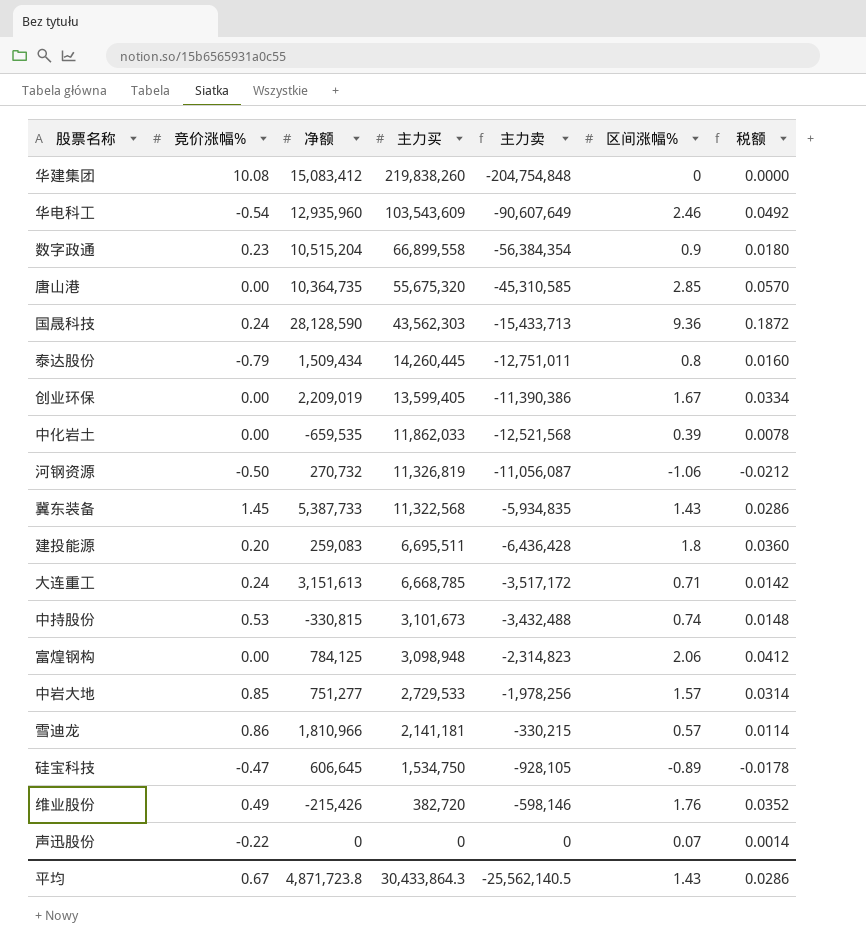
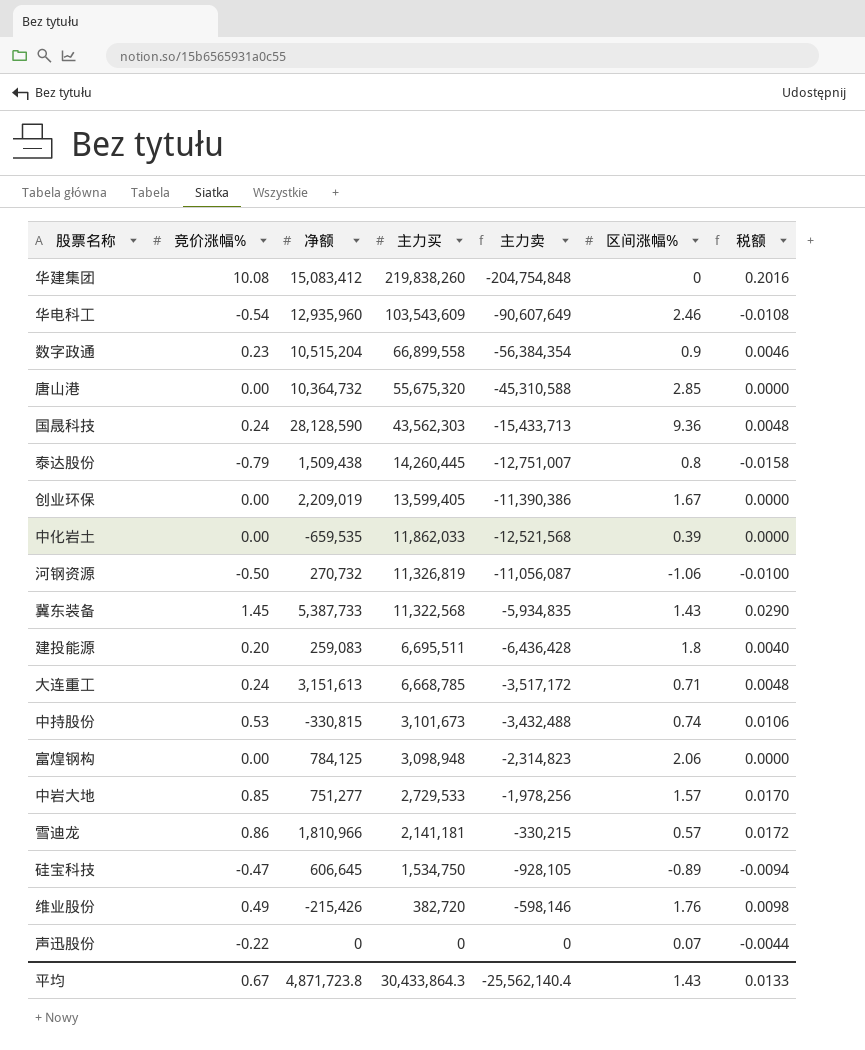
column 税额 | formula: [区间涨幅%] * 0.02 -> [竞价涨幅%] * 0.02
唐山港 | 净额: 10,364,735 -> 10,364,732
唐山港 | 主力卖: -45,310,585 -> -45,310,588
泰达股份 | 净额: 1,509,434 -> 1,509,438
泰达股份 | 主力卖: -12,751,011 -> -12,751,007
平均 | 主力卖: -25,562,140.5 -> -25,562,140.4
平均 | 税额: 0.0286 -> 0.0133

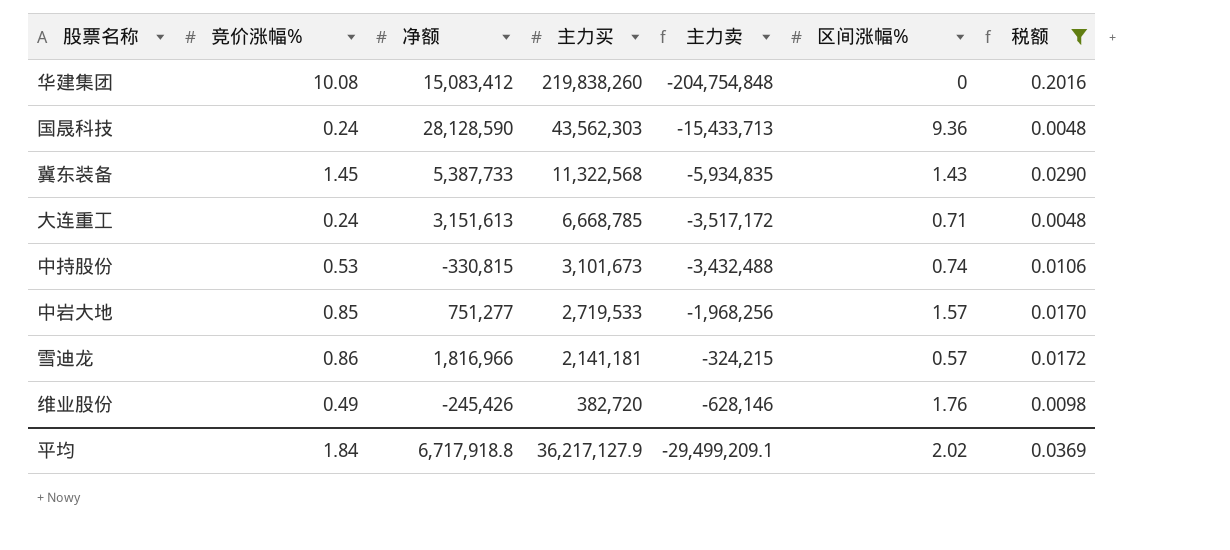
filter: none -> 税额 >= 0.0048
中岩大地 | 主力买: 2,729,533 -> 2,719,533
中岩大地 | 主力卖: -1,978,256 -> -1,968,256
雪迪龙 | 净额: 1,810,966 -> 1,816,966
雪迪龙 | 主力卖: -330,215 -> -324,215
维业股份 | 净额: -215,426 -> -245,426
维业股份 | 主力卖: -598,146 -> -628,146
平均 | 竞价涨幅%: 0.67 -> 1.84
平均 | 净额: 4,871,723.8 -> 6,717,918.8
平均 | 主力买: 30,433,864.3 -> 36,217,127.9
平均 | 主力卖: -25,562,140.4 -> -29,499,209.1
平均 | 区间涨幅%: 1.43 -> 2.02
平均 | 税额: 0.0133 -> 0.0369

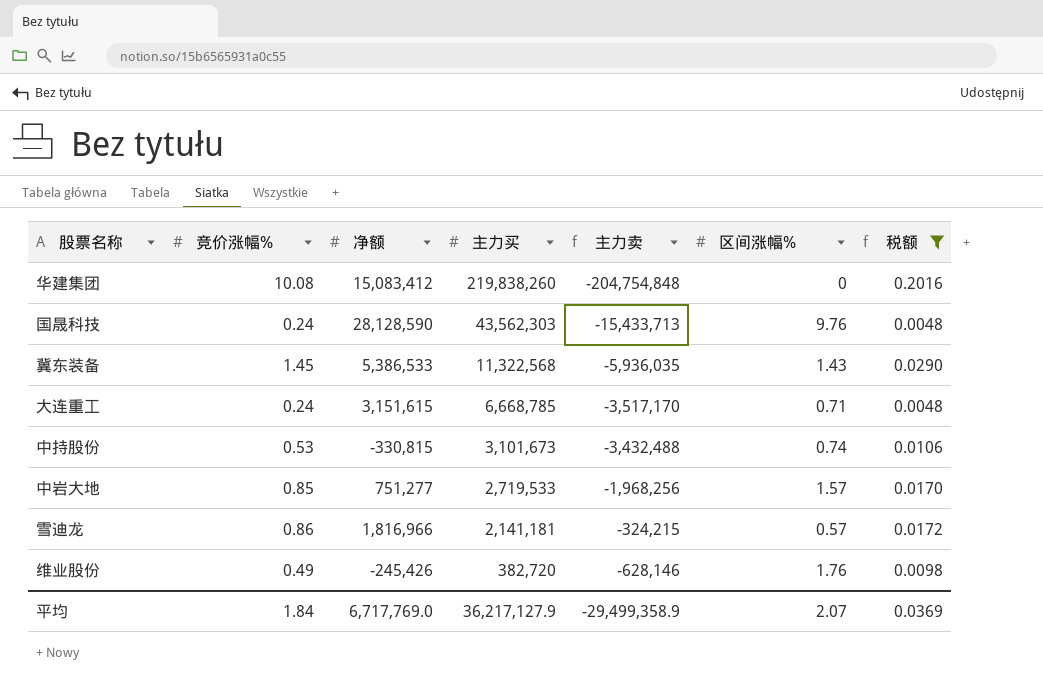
国晟科技 | 区间涨幅%: 9.36 -> 9.76
冀东装备 | 净额: 5,387,733 -> 5,386,533
冀东装备 | 主力卖: -5,934,835 -> -5,936,035
大连重工 | 净额: 3,151,613 -> 3,151,615
大连重工 | 主力卖: -3,517,172 -> -3,517,170
平均 | 净额: 6,717,918.8 -> 6,717,769.0
平均 | 主力卖: -29,499,209.1 -> -29,499,358.9
平均 | 区间涨幅%: 2.02 -> 2.07

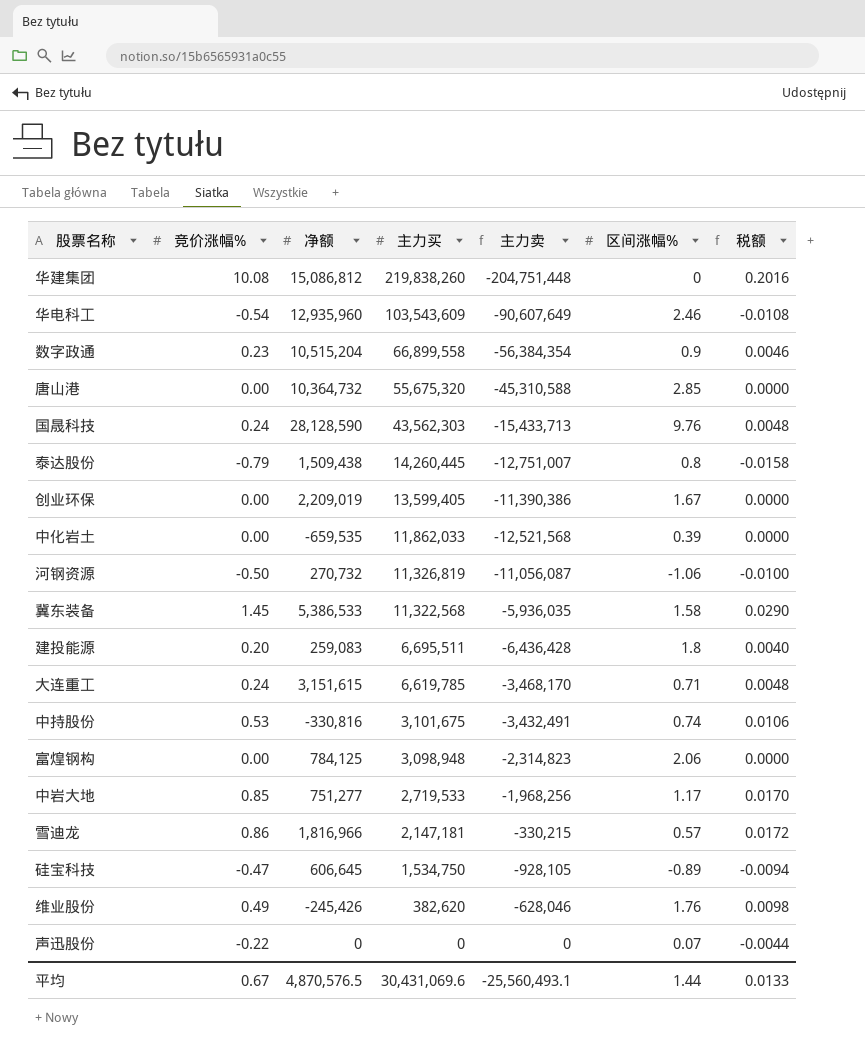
filter: 税额 >= 0.0048 -> none
华建集团 | 净额: 15,083,412 -> 15,086,812
华建集团 | 主力卖: -204,754,848 -> -204,751,448
冀东装备 | 区间涨幅%: 1.43 -> 1.58
大连重工 | 主力买: 6,668,785 -> 6,619,785
大连重工 | 主力卖: -3,517,170 -> -3,468,170
中持股份 | 净额: -330,815 -> -330,816
中持股份 | 主力买: 3,101,673 -> 3,101,675
中持股份 | 主力卖: -3,432,488 -> -3,432,491
中岩大地 | 区间涨幅%: 1.57 -> 1.17
雪迪龙 | 主力买: 2,141,181 -> 2,147,181
雪迪龙 | 主力卖: -324,215 -> -330,215
维业股份 | 主力买: 382,720 -> 382,620
维业股份 | 主力卖: -628,146 -> -628,046
平均 | 竞价涨幅%: 1.84 -> 0.67
平均 | 净额: 6,717,769.0 -> 4,870,576.5
平均 | 主力买: 36,217,127.9 -> 30,431,069.6
平均 | 主力卖: -29,499,358.9 -> -25,560,493.1
平均 | 区间涨幅%: 2.07 -> 1.44
平均 | 税额: 0.0369 -> 0.0133

